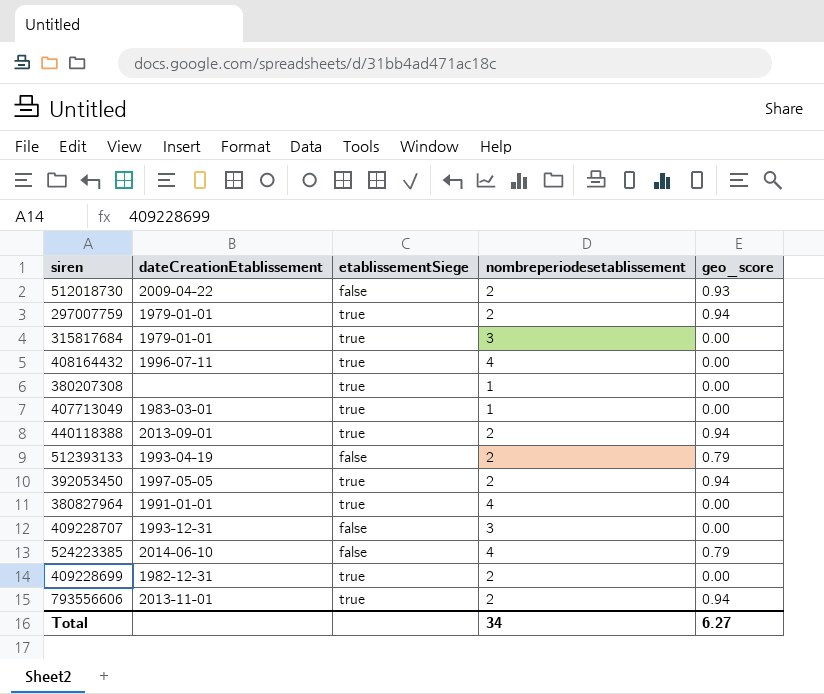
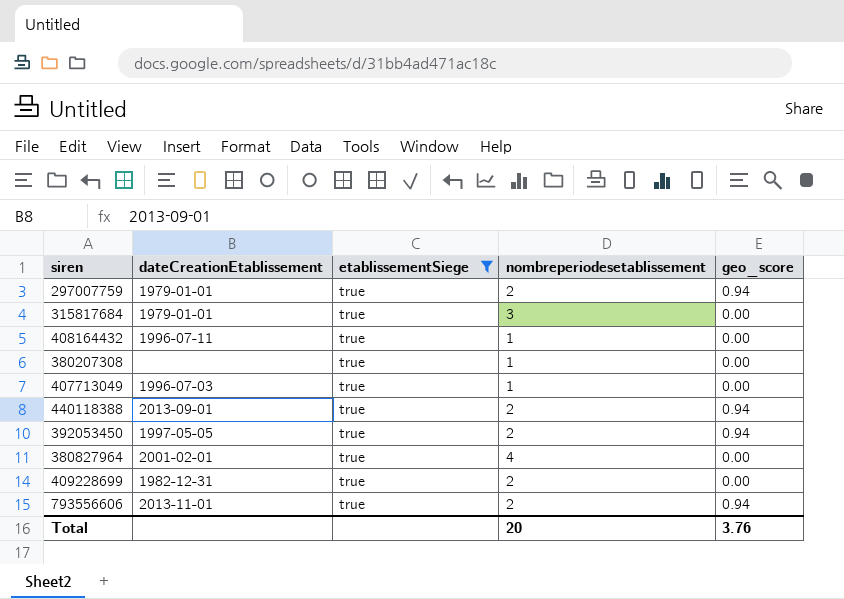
filter: none -> etablissementSiege = true
408164432 | nombreperiodesetablissement: 4 -> 1
407713049 | dateCreationEtablissement: 1983-03-01 -> 1996-07-03
380827964 | dateCreationEtablissement: 1991-01-01 -> 2001-02-01
Total | nombreperiodesetablissement: 34 -> 20
Total | geo_score: 6.27 -> 3.76

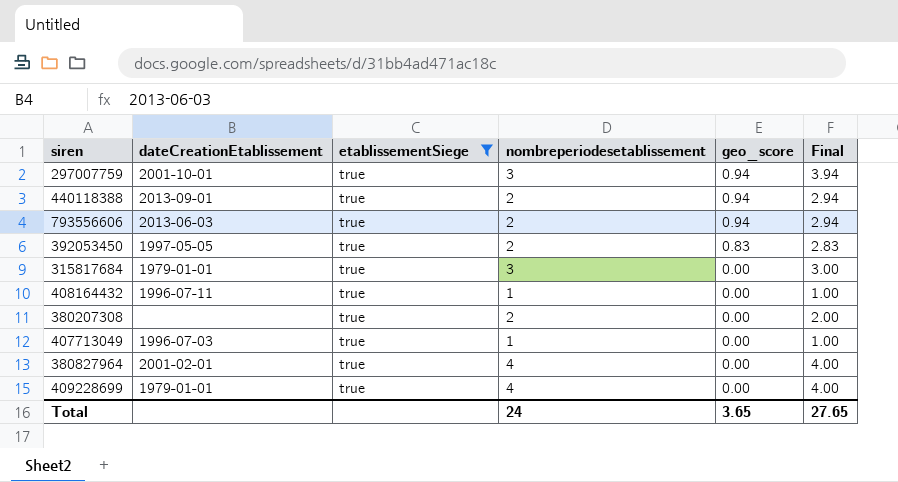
row order: none -> geo_score descending
column Final | formula: none -> [nombreperiodesetablissement] + [geo_score]
297007759 | dateCreationEtablissement: 1979-01-01 -> 2001-10-01
297007759 | nombreperiodesetablissement: 2 -> 3
793556606 | dateCreationEtablissement: 2013-11-01 -> 2013-06-03
392053450 | geo_score: 0.94 -> 0.83
380207308 | nombreperiodesetablissement: 1 -> 2
409228699 | dateCreationEtablissement: 1982-12-31 -> 1979-01-01
409228699 | nombreperiodesetablissement: 2 -> 4
Total | nombreperiodesetablissement: 20 -> 24
Total | geo_score: 3.76 -> 3.65

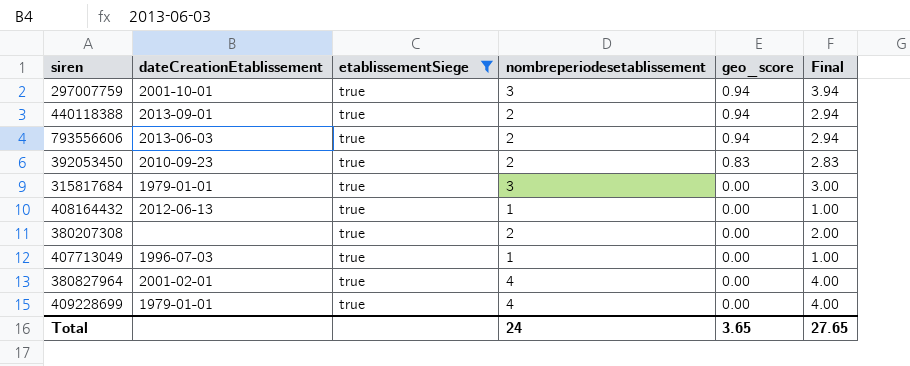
392053450 | dateCreationEtablissement: 1997-05-05 -> 2010-09-23
408164432 | dateCreationEtablissement: 1996-07-11 -> 2012-06-13

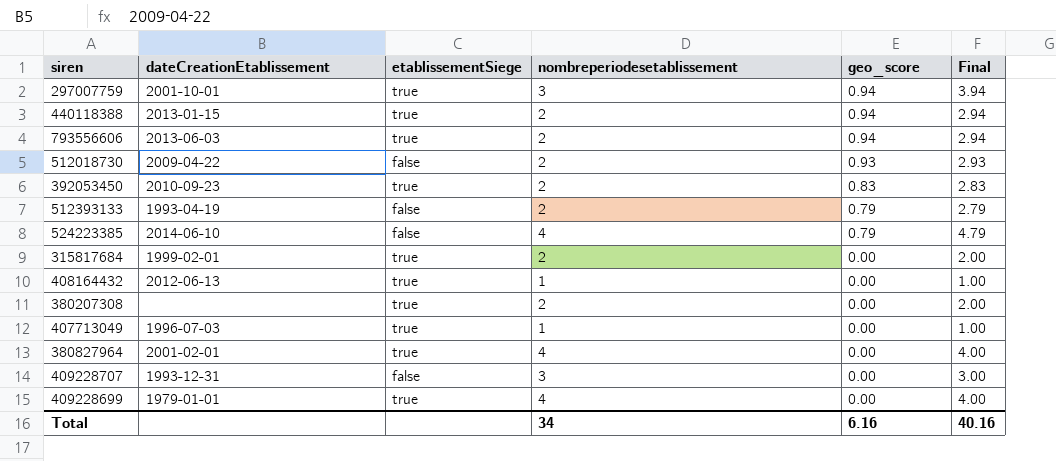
filter: etablissementSiege = true -> none
440118388 | dateCreationEtablissement: 2013-09-01 -> 2013-01-15
315817684 | dateCreationEtablissement: 1979-01-01 -> 1999-02-01
315817684 | nombreperiodesetablissement: 3 -> 2
315817684 | Final: 3.00 -> 2.00
Total | nombreperiodesetablissement: 24 -> 34
Total | geo_score: 3.65 -> 6.16
Total | Final: 27.65 -> 40.16

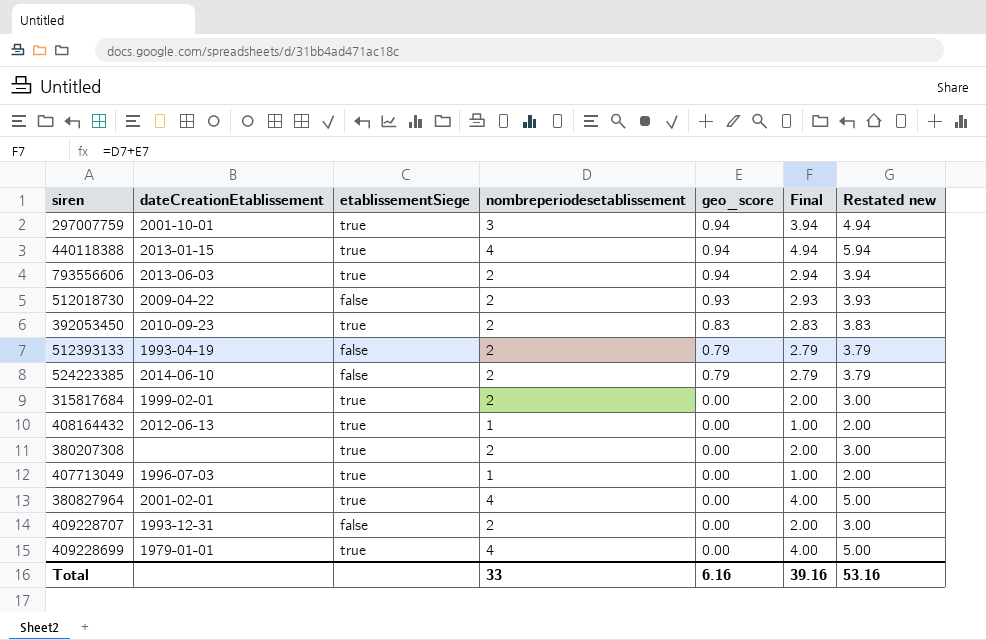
column Restated new | formula: none -> [Final] + 1
440118388 | nombreperiodesetablissement: 2 -> 4
440118388 | Final: 2.94 -> 4.94
524223385 | nombreperiodesetablissement: 4 -> 2
524223385 | Final: 4.79 -> 2.79
409228707 | nombreperiodesetablissement: 3 -> 2
409228707 | Final: 3.00 -> 2.00
Total | nombreperiodesetablissement: 34 -> 33
Total | Final: 40.16 -> 39.16

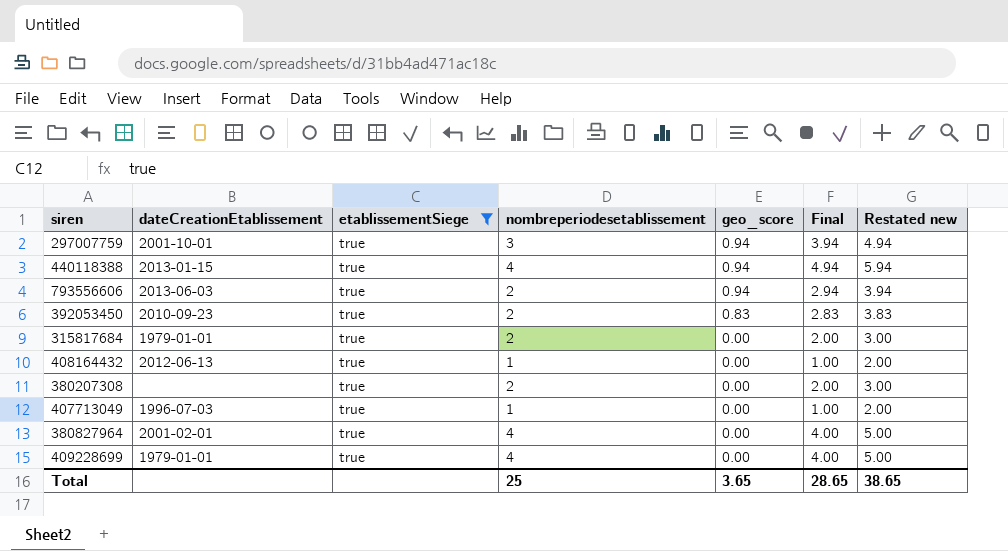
filter: none -> etablissementSiege = true
315817684 | dateCreationEtablissement: 1999-02-01 -> 1979-01-01
Total | nombreperiodesetablissement: 33 -> 25
Total | geo_score: 6.16 -> 3.65
Total | Final: 39.16 -> 28.65
Total | Restated new: 53.16 -> 38.65

